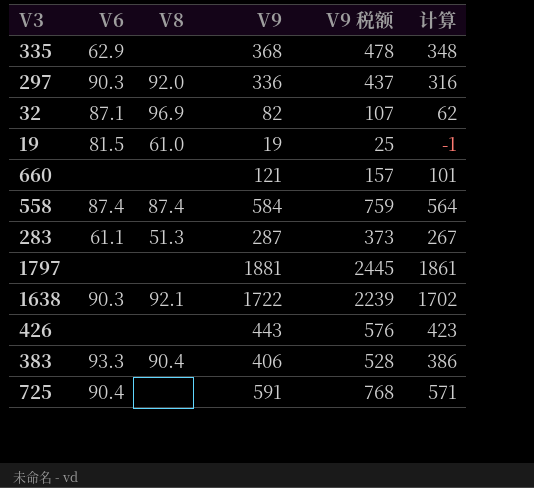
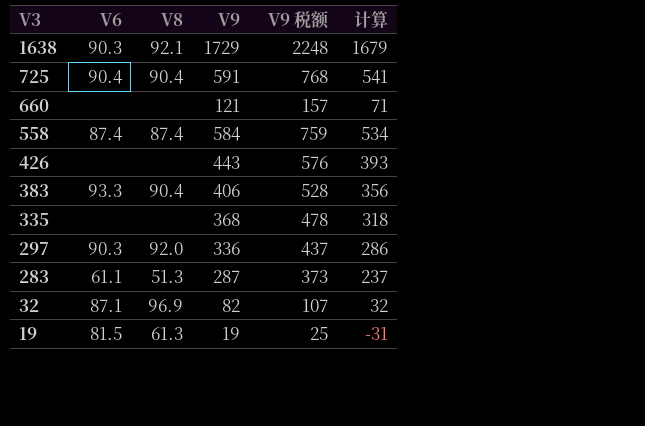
row order: none -> V3 descending
column 计算 | formula: [V9] - 20 -> [V9] - 50
row 1797: none | none | 1881 | 2445 | 1861 -> none
1638 | V9: 1722 -> 1729
1638 | V9 税额: 2239 -> 2248
725 | V8: none -> 90.4
335 | V6: 62.9 -> none
19 | V8: 61.0 -> 61.3

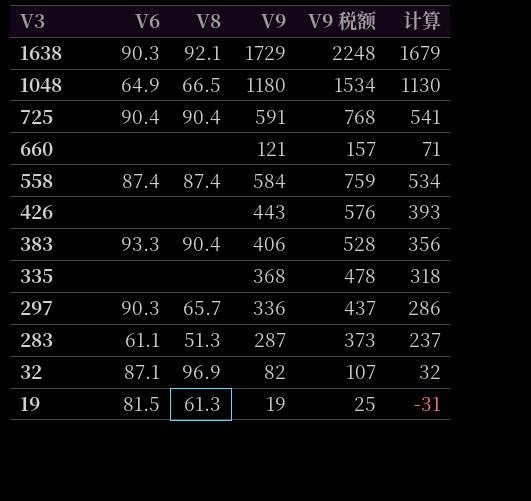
row 1048: none -> 64.9 | 66.5 | 1180 | 1534 | 1130
297 | V8: 92.0 -> 65.7

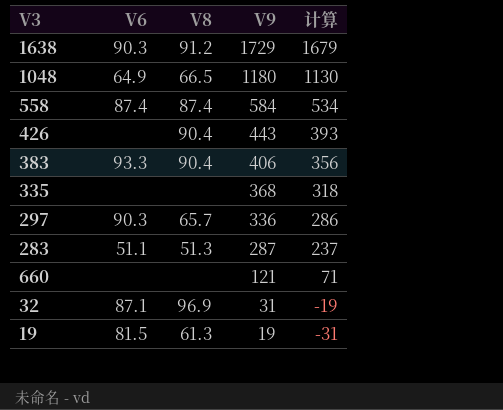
row order: V3 descending -> V9 descending
column V9 税额 | formula: [V9] * 1.3 -> none
row 725: 90.4 | 90.4 | 591 | 768 | 541 -> none
1638 | V8: 92.1 -> 91.2
426 | V8: none -> 90.4
283 | V6: 61.1 -> 51.1
32 | V9: 82 -> 31
32 | 计算: 32 -> -19

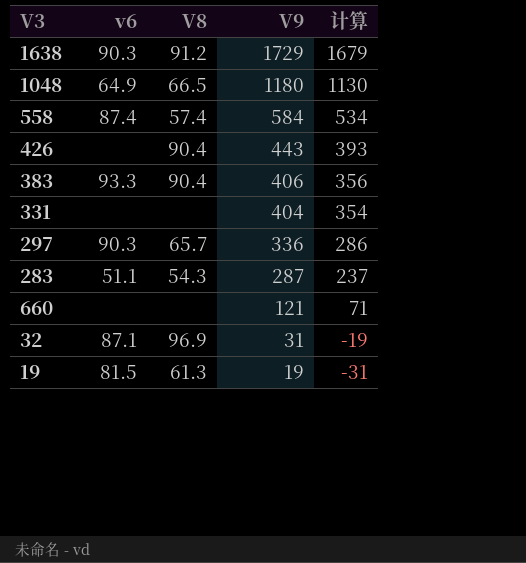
column name: V6 -> v6
row 335: none | none | 368 | 318 -> none
558 | V8: 87.4 -> 57.4
row 331: none -> none | none | 404 | 354
283 | V8: 51.3 -> 54.3

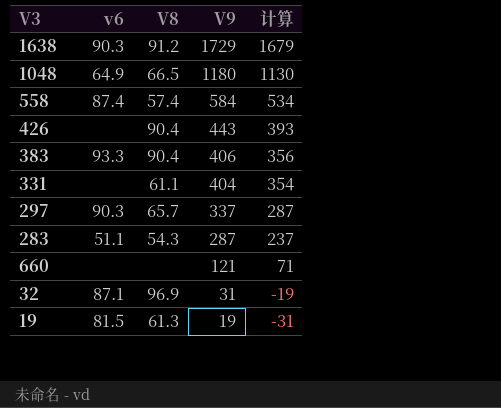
331 | V8: none -> 61.1
297 | V9: 336 -> 337
297 | 计算: 286 -> 287

